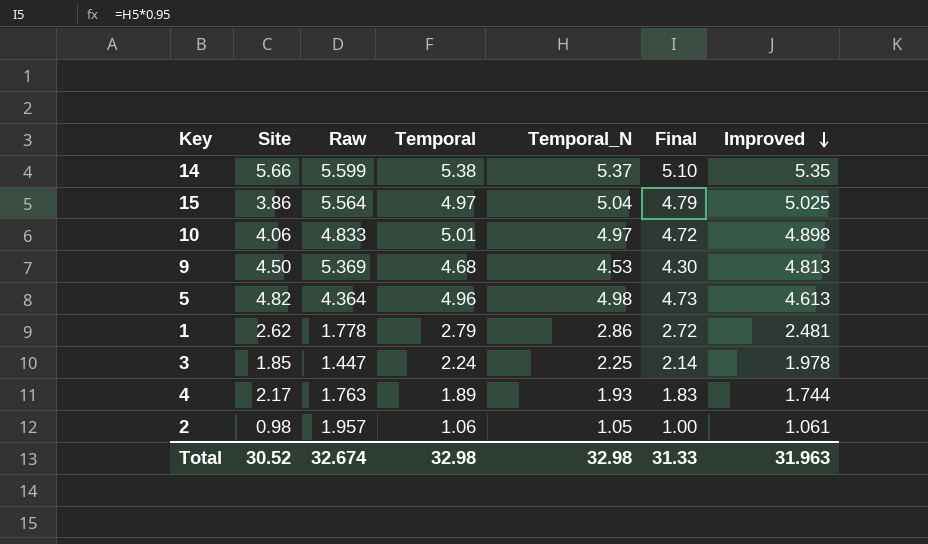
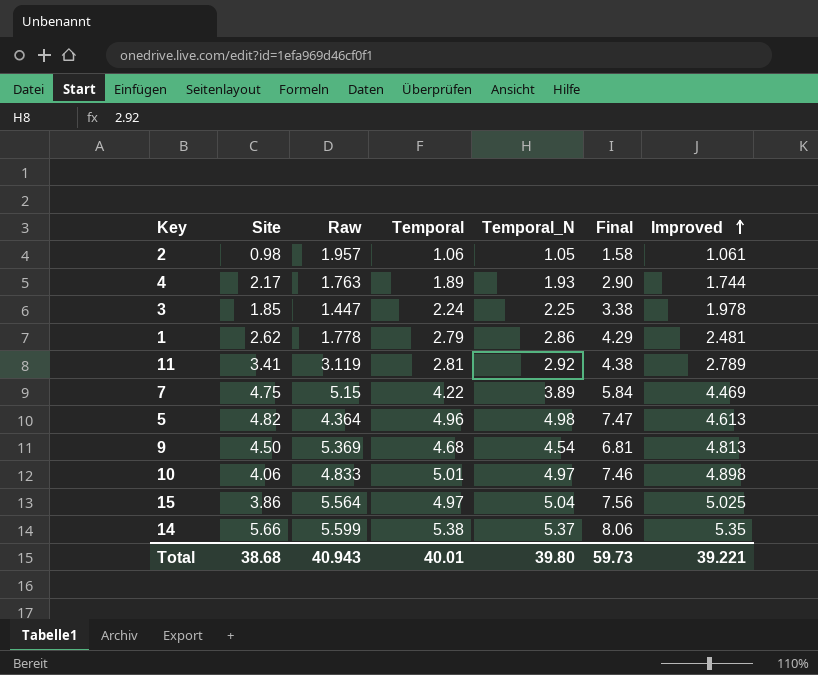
row order: Improved descending -> Improved ascending
column Final | formula: [Temporal_N] * 0.95 -> [Temporal_N] * 1.5
row 11: none -> 3.41 | 3.119 | 2.81 | 2.92 | 4.38 | 2.789
row 7: none -> 4.75 | 5.15 | 4.22 | 3.89 | 5.84 | 4.469
9 | Temporal_N: 4.53 -> 4.54
Total | Site: 30.52 -> 38.68
Total | Raw: 32.674 -> 40.943
Total | Temporal: 32.98 -> 40.01
Total | Temporal_N: 32.98 -> 39.80
Total | Final: 31.33 -> 59.73
Total | Improved: 31.963 -> 39.221

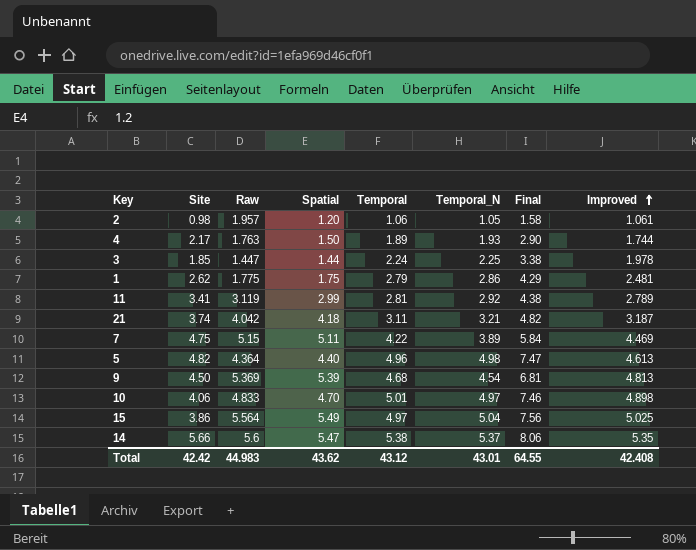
column Spatial | position: none -> 4
1 | Raw: 1.778 -> 1.775
row 21: none -> 3.74 | 4.042 | 4.18 | 3.11 | 3.21 | 4.82 | 3.187
14 | Raw: 5.599 -> 5.6
Total | Site: 38.68 -> 42.42
Total | Raw: 40.943 -> 44.983
Total | Temporal: 40.01 -> 43.12
Total | Temporal_N: 39.80 -> 43.01
Total | Final: 59.73 -> 64.55
Total | Improved: 39.221 -> 42.408

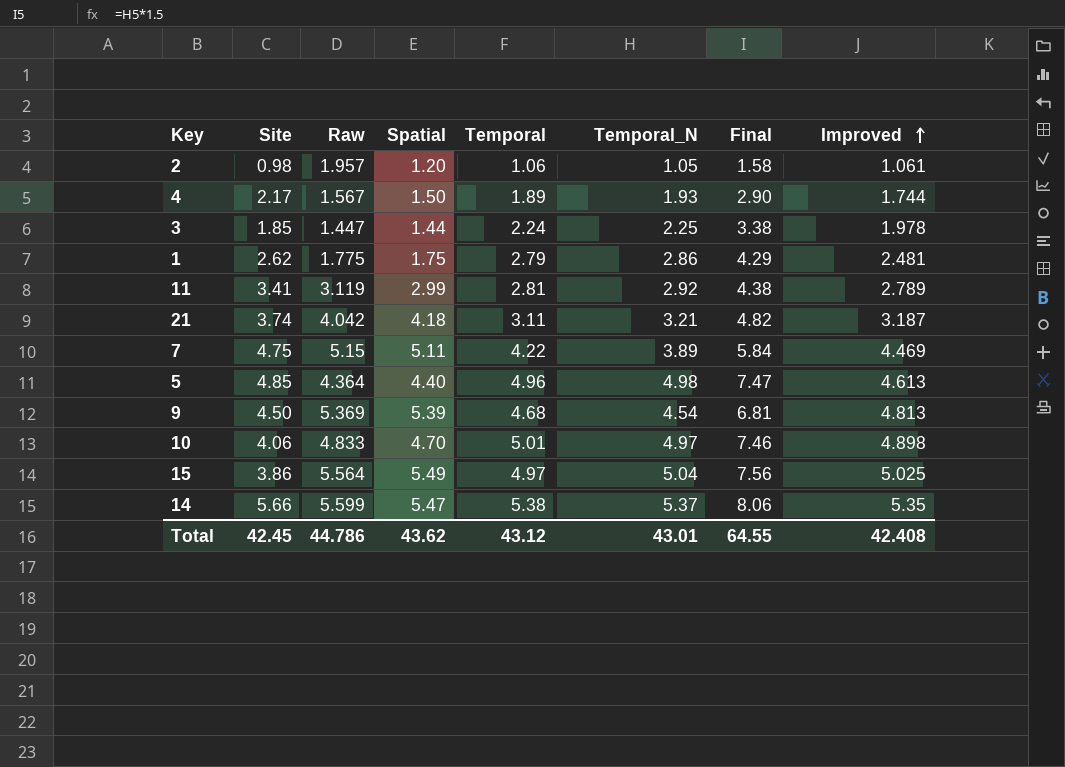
4 | Raw: 1.763 -> 1.567
5 | Site: 4.82 -> 4.85
14 | Raw: 5.6 -> 5.599
Total | Site: 42.42 -> 42.45
Total | Raw: 44.983 -> 44.786

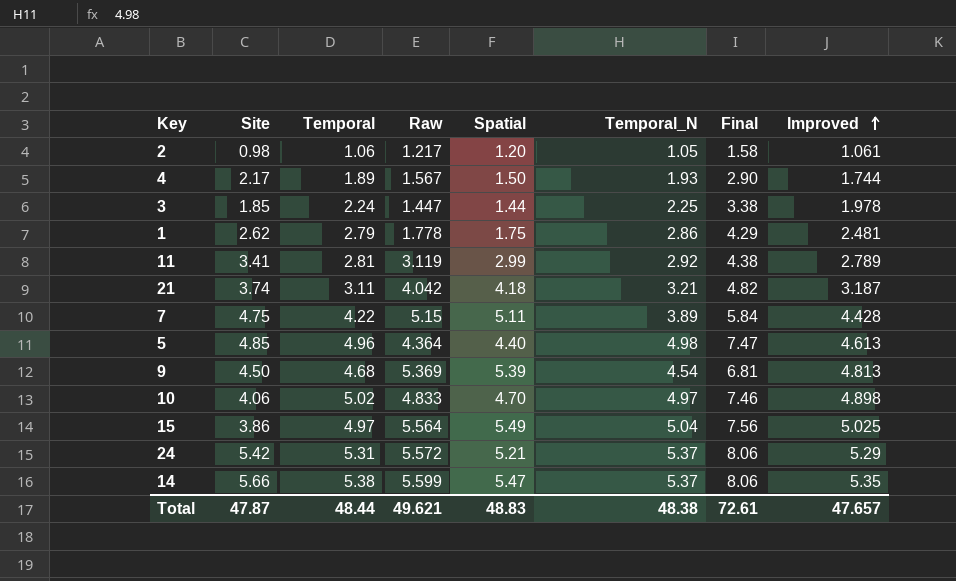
column Temporal | position: 5 -> 3
2 | Raw: 1.957 -> 1.217
1 | Raw: 1.775 -> 1.778
7 | Improved: 4.469 -> 4.428
10 | Temporal: 5.01 -> 5.02
row 24: none -> 5.42 | 5.31 | 5.572 | 5.21 | 5.37 | 8.06 | 5.29
Total | Site: 42.45 -> 47.87
Total | Temporal: 43.12 -> 48.44
Total | Raw: 44.786 -> 49.621
Total | Spatial: 43.62 -> 48.83
Total | Temporal_N: 43.01 -> 48.38
Total | Final: 64.55 -> 72.61
Total | Improved: 42.408 -> 47.657

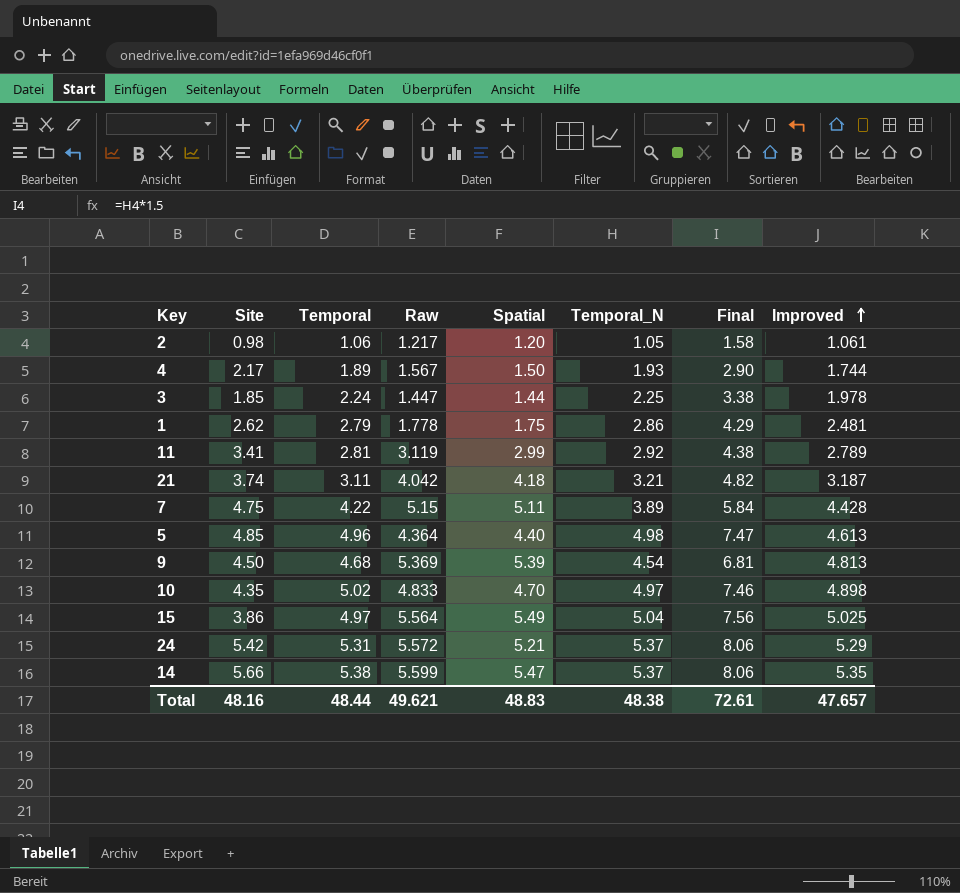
10 | Site: 4.06 -> 4.35
Total | Site: 47.87 -> 48.16

